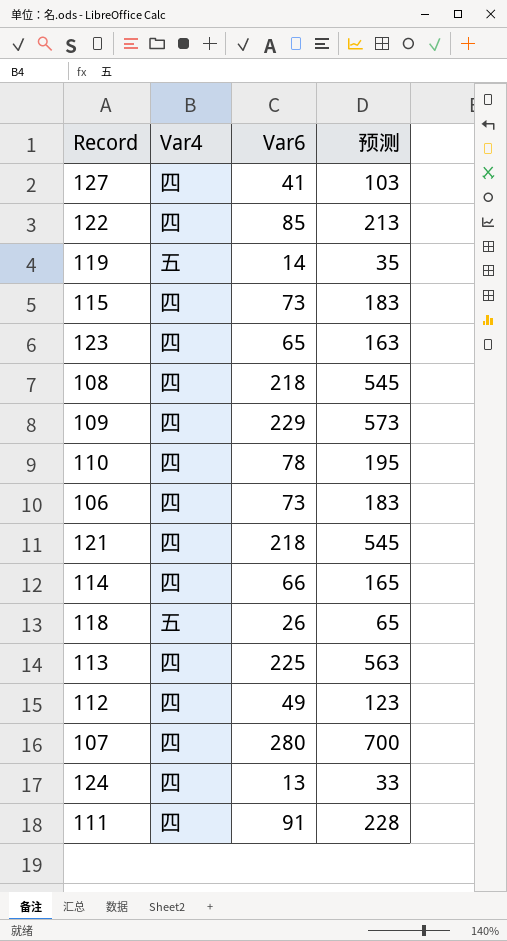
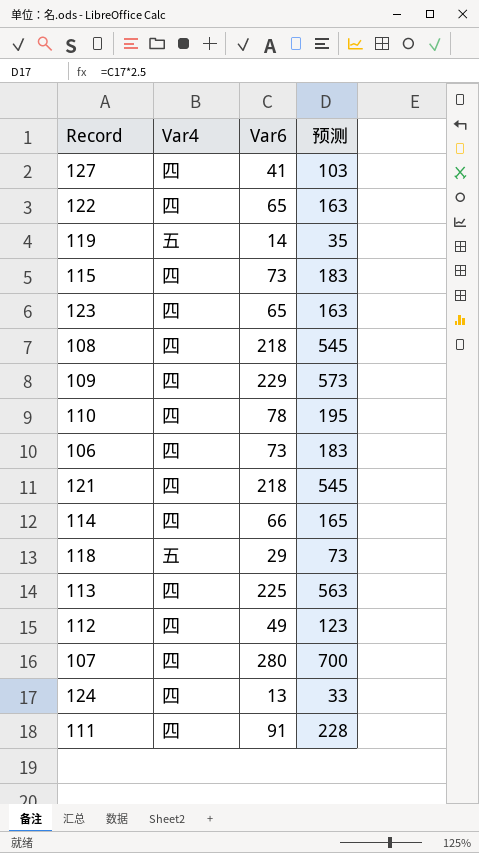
122 | Var6: 85 -> 65
122 | 预测: 213 -> 163
118 | Var6: 26 -> 29
118 | 预测: 65 -> 73

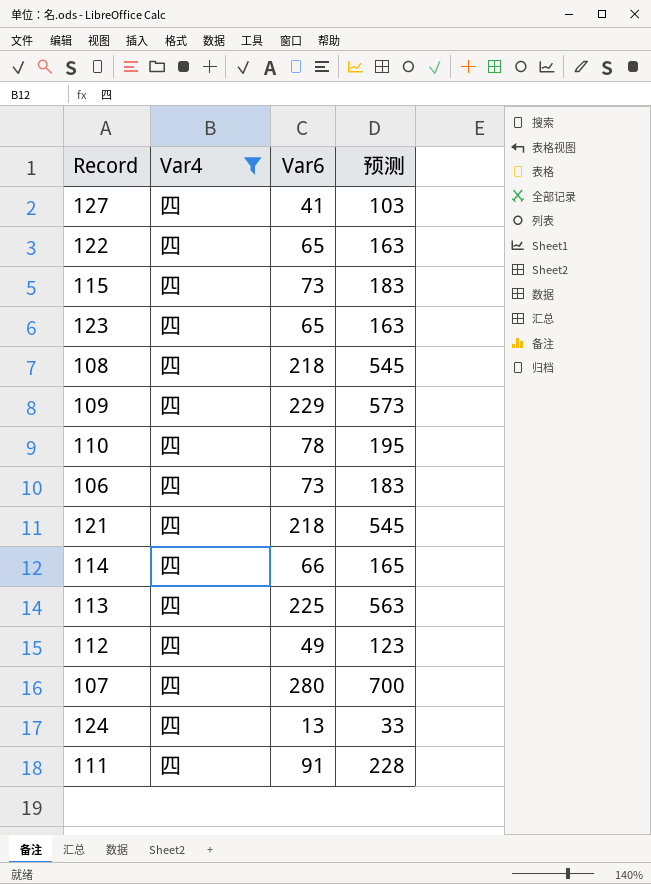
filter: none -> Var4 = 四

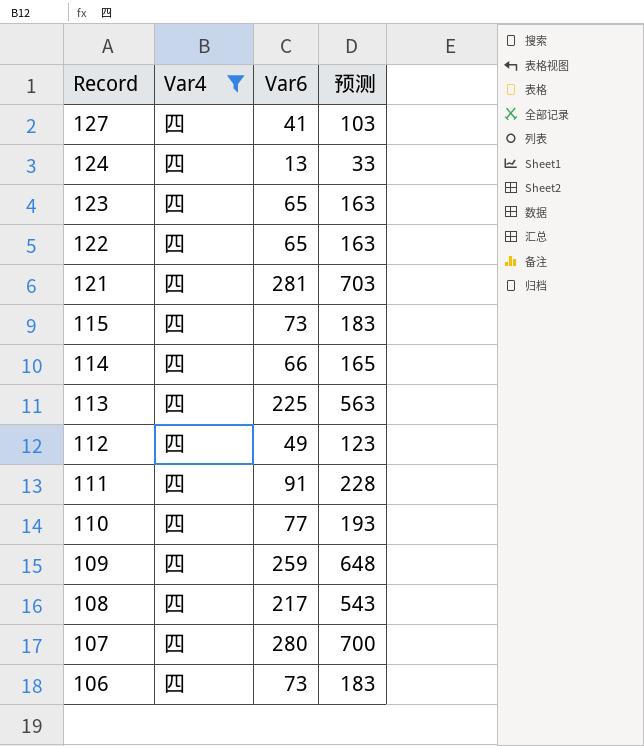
row order: none -> Record descending
121 | Var6: 218 -> 281
121 | 预测: 545 -> 703
110 | Var6: 78 -> 77
110 | 预测: 195 -> 193
109 | Var6: 229 -> 259
109 | 预测: 573 -> 648
108 | Var6: 218 -> 217
108 | 预测: 545 -> 543

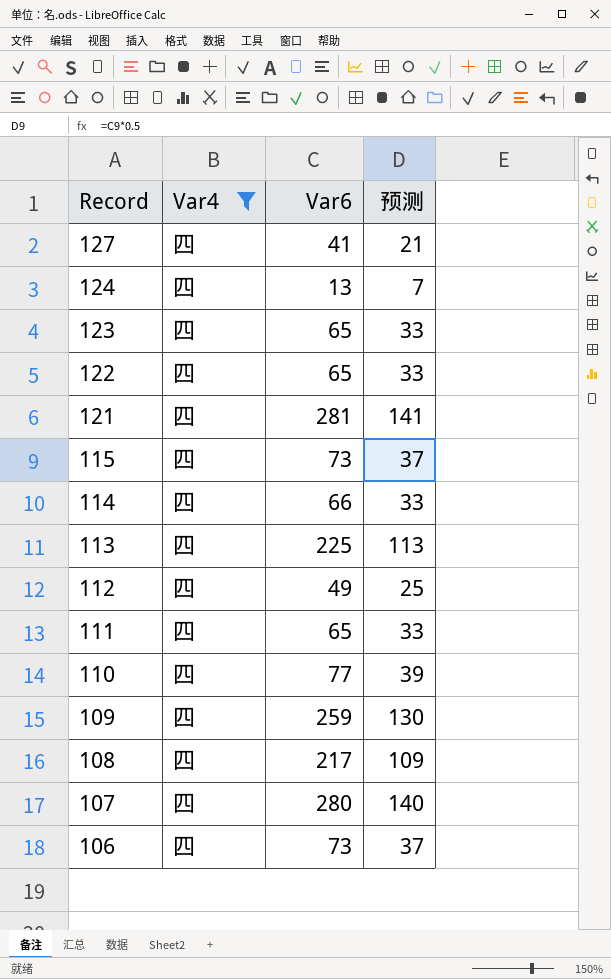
column 预测 | formula: [Var6] * 2.5 -> [Var6] * 0.5
111 | Var6: 91 -> 65

